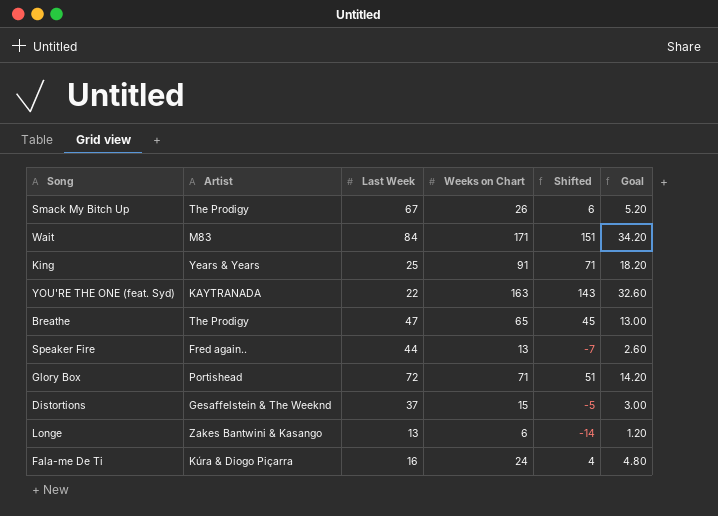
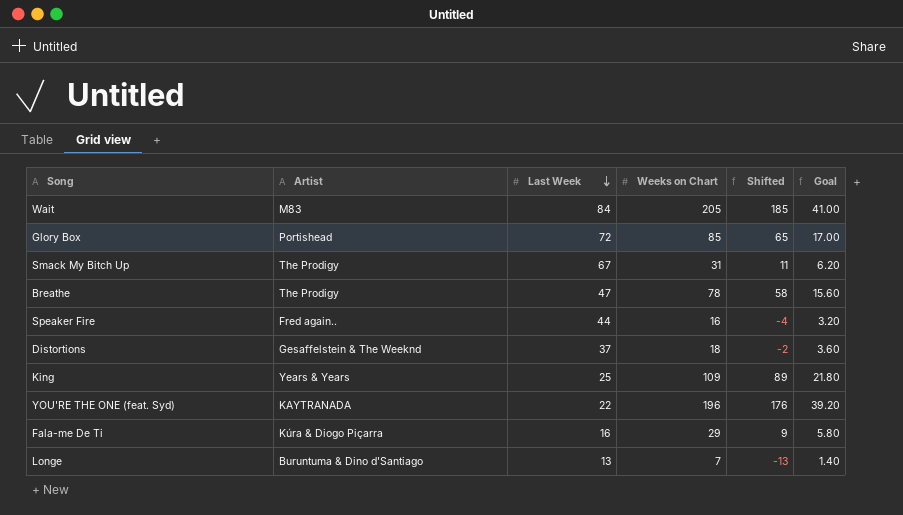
row order: none -> Last Week descending
Wait | Weeks on Chart: 171 -> 205
Wait | Shifted: 151 -> 185
Wait | Goal: 34.20 -> 41.00
Glory Box | Weeks on Chart: 71 -> 85
Glory Box | Shifted: 51 -> 65
Glory Box | Goal: 14.20 -> 17.00
Smack My Bitch Up | Weeks on Chart: 26 -> 31
Smack My Bitch Up | Shifted: 6 -> 11
Smack My Bitch Up | Goal: 5.20 -> 6.20
Breathe | Weeks on Chart: 65 -> 78
Breathe | Shifted: 45 -> 58
Breathe | Goal: 13.00 -> 15.60
Speaker Fire | Weeks on Chart: 13 -> 16
Speaker Fire | Shifted: -7 -> -4
Speaker Fire | Goal: 2.60 -> 3.20
Distortions | Weeks on Chart: 15 -> 18
Distortions | Shifted: -5 -> -2
Distortions | Goal: 3.00 -> 3.60
King | Weeks on Chart: 91 -> 109
King | Shifted: 71 -> 89
King | Goal: 18.20 -> 21.80
YOU'RE THE ONE (feat. Syd) | Weeks on Chart: 163 -> 196
YOU'RE THE ONE (feat. Syd) | Shifted: 143 -> 176
YOU'RE THE ONE (feat. Syd) | Goal: 32.60 -> 39.20
Fala-me De Ti | Weeks on Chart: 24 -> 29
Fala-me De Ti | Shifted: 4 -> 9
Fala-me De Ti | Goal: 4.80 -> 5.80
Longe | Artist: Zakes Bantwini & Kasango -> Buruntuma & Dino d'Santiago
Longe | Weeks on Chart: 6 -> 7
Longe | Shifted: -14 -> -13
Longe | Goal: 1.20 -> 1.40

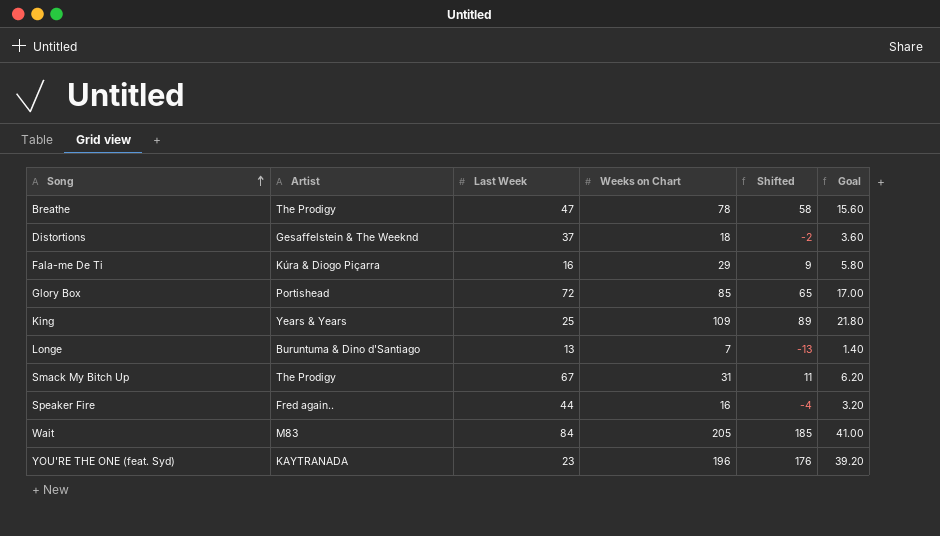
row order: Last Week descending -> Song ascending
YOU'RE THE ONE (feat. Syd) | Last Week: 22 -> 23

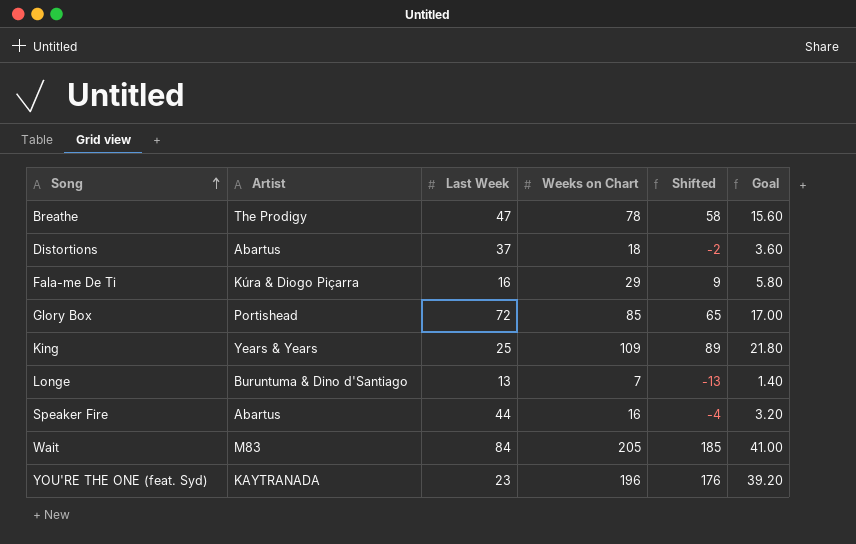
row Smack My Bitch Up: The Prodigy | 67 | 31 | 11 | 6.20 -> none
Distortions | Artist: Gesaffelstein & The Weeknd -> Abartus
Speaker Fire | Artist: Fred again.. -> Abartus

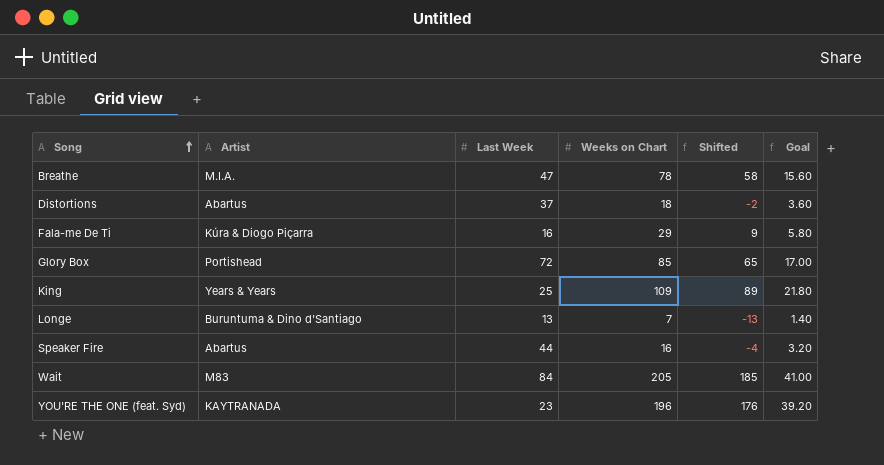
Breathe | Artist: The Prodigy -> M.I.A.

